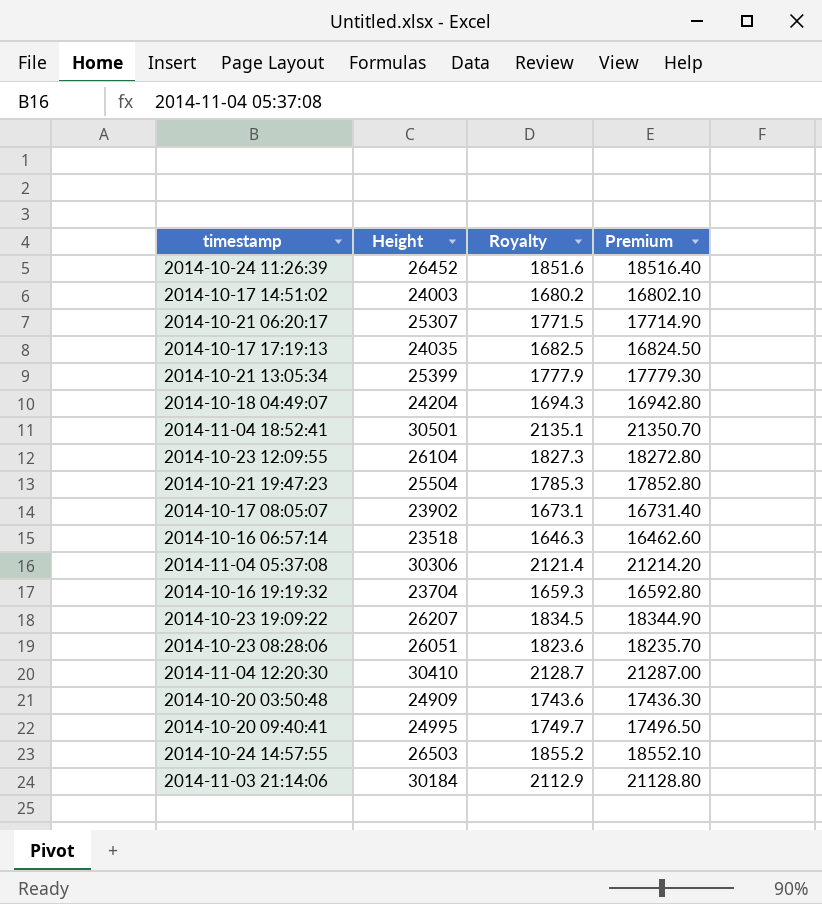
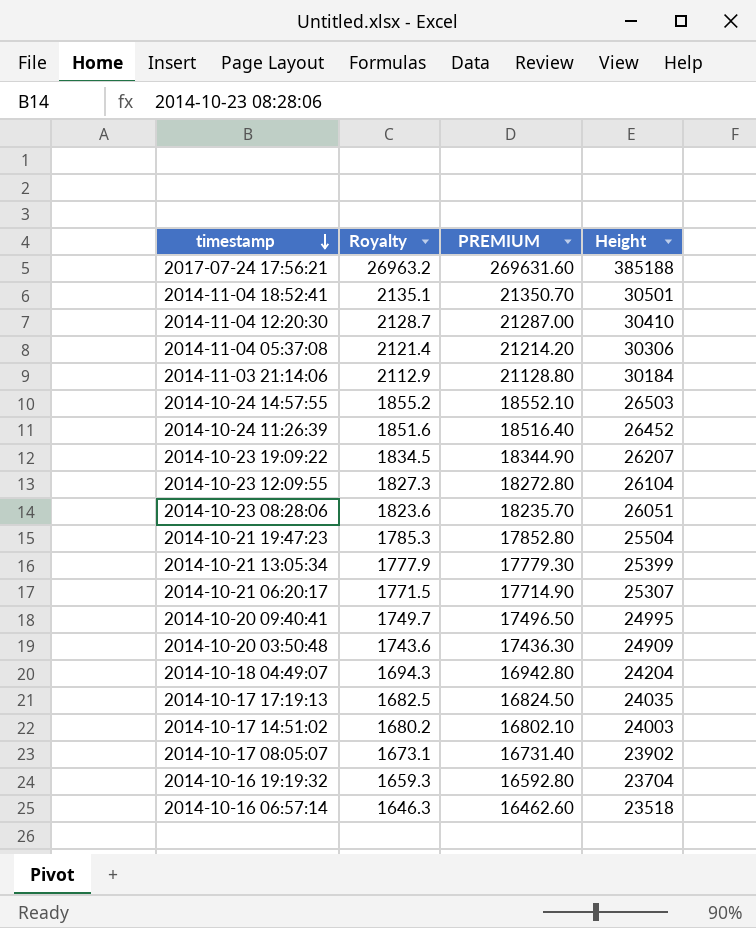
row order: none -> timestamp descending
column name: Premium -> PREMIUM
column Height | position: 2 -> 4
row 2017-07-24 17:56:21: none -> 26963.2 | 269631.60 | 385188

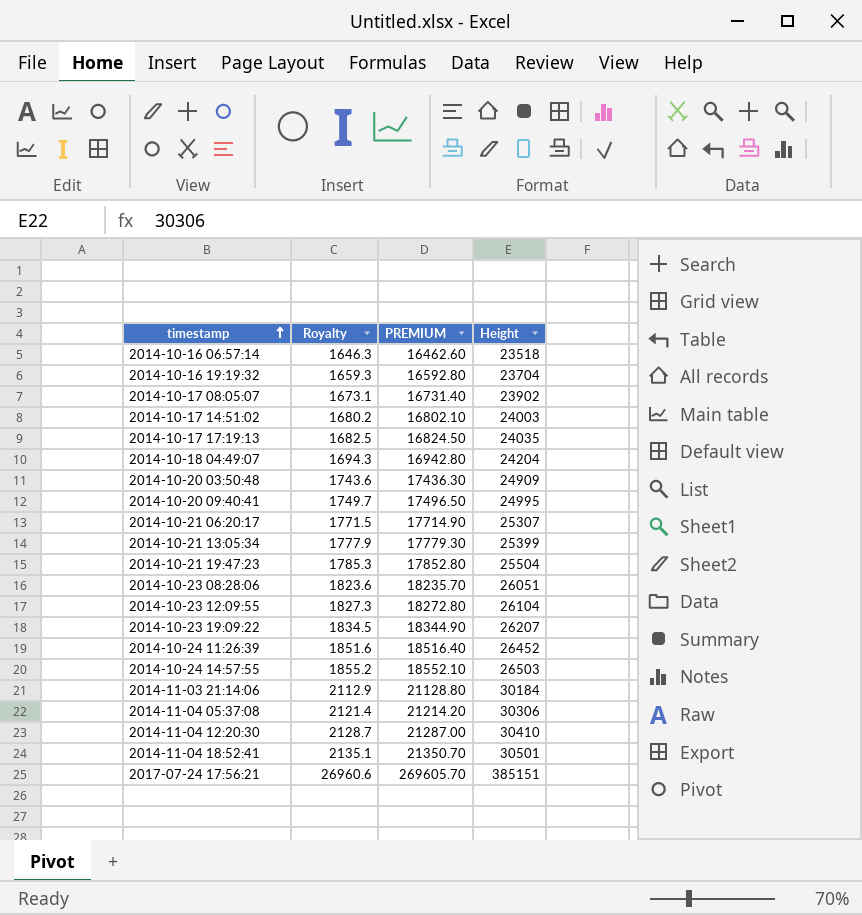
row order: timestamp descending -> timestamp ascending
2017-07-24 17:56:21 | Royalty: 26963.2 -> 26960.6
2017-07-24 17:56:21 | PREMIUM: 269631.60 -> 269605.70
2017-07-24 17:56:21 | Height: 385188 -> 385151

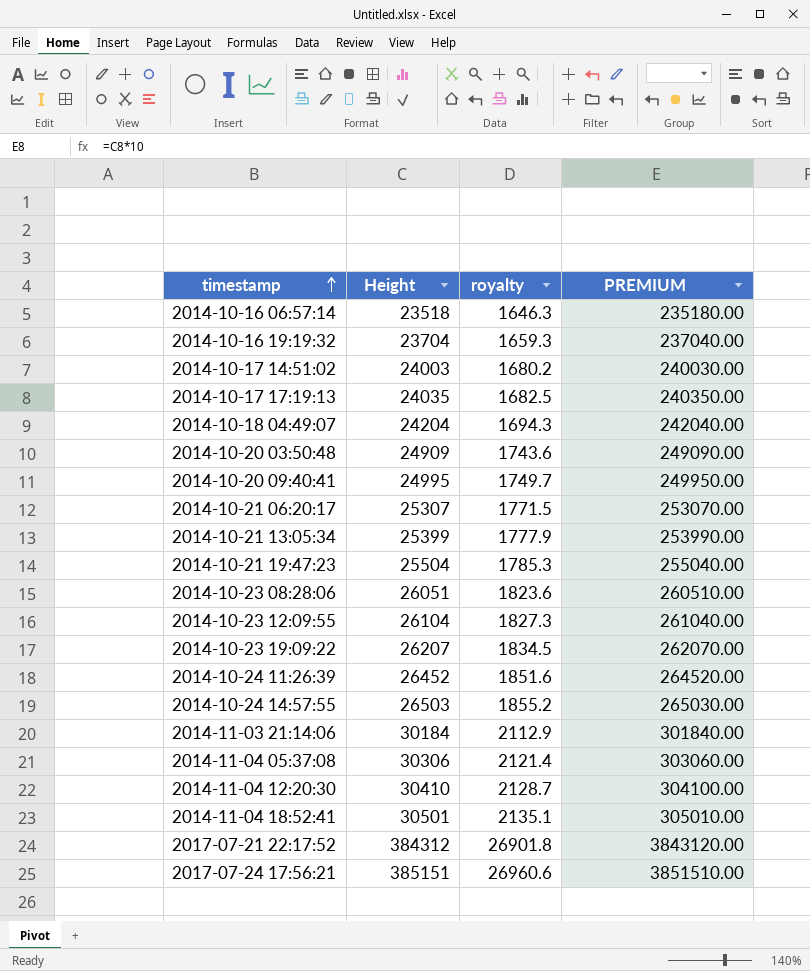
column Height | position: 4 -> 2
column name: Royalty -> royalty
column PREMIUM | formula: [Height] * 0.7 -> [Height] * 10
row 2014-10-17 08:05:07: 1673.1 | 16731.40 | 23902 -> none
row 2017-07-21 22:17:52: none -> 384312 | 26901.8 | 3843120.00

